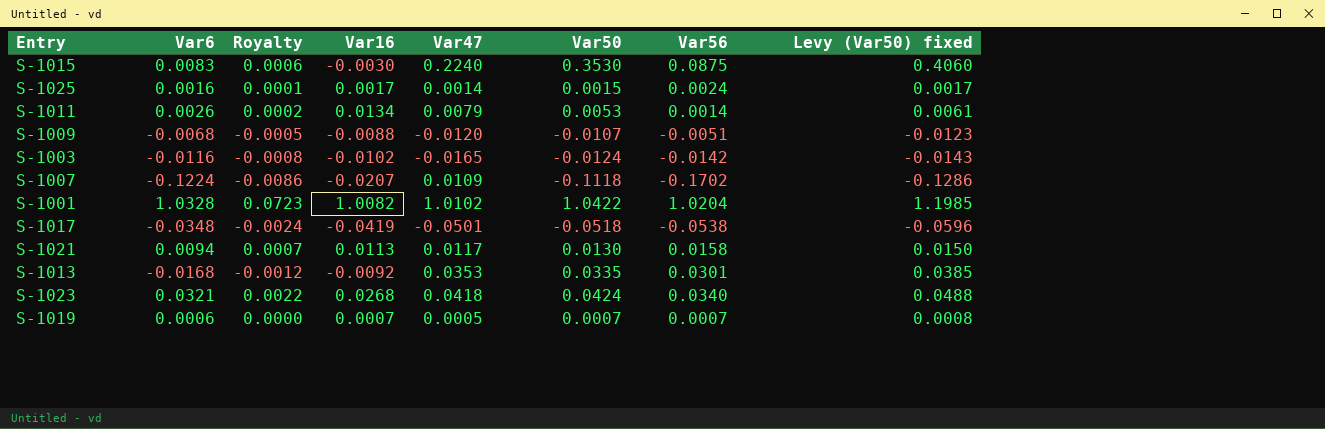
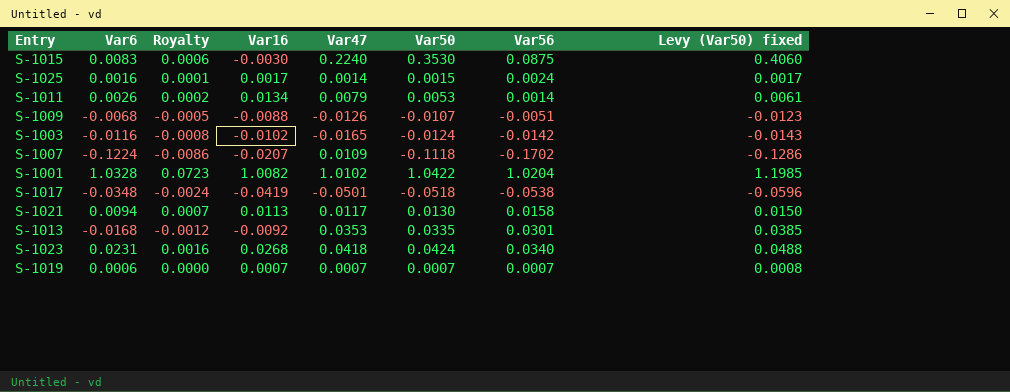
S-1009 | Var47: -0.0120 -> -0.0126
S-1023 | Var6: 0.0321 -> 0.0231
S-1023 | Royalty: 0.0022 -> 0.0016
S-1019 | Var47: 0.0005 -> 0.0007

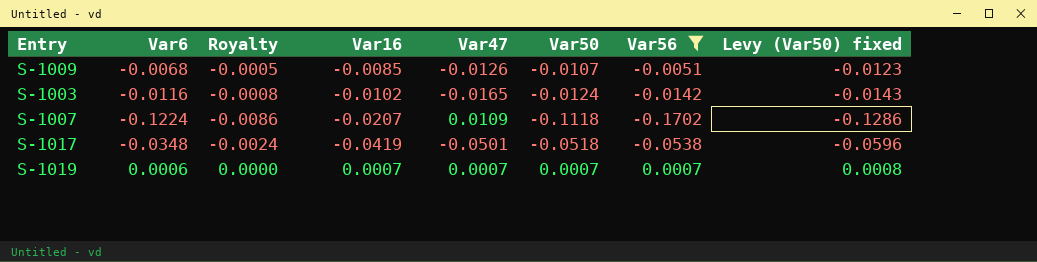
filter: none -> Var56 <= 0.0007
S-1009 | Var16: -0.0088 -> -0.0085

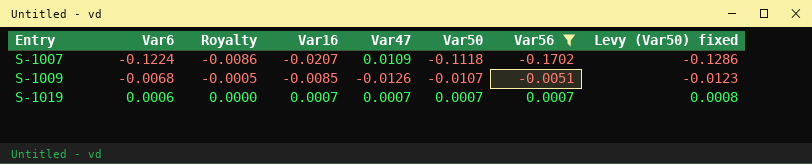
row order: none -> Entry ascending
row S-1003: -0.0116 | -0.0008 | -0.0102 | -0.0165 | -0.0124 | -0.0142 | -0.0143 -> none
row S-1017: -0.0348 | -0.0024 | -0.0419 | -0.0501 | -0.0518 | -0.0538 | -0.0596 -> none

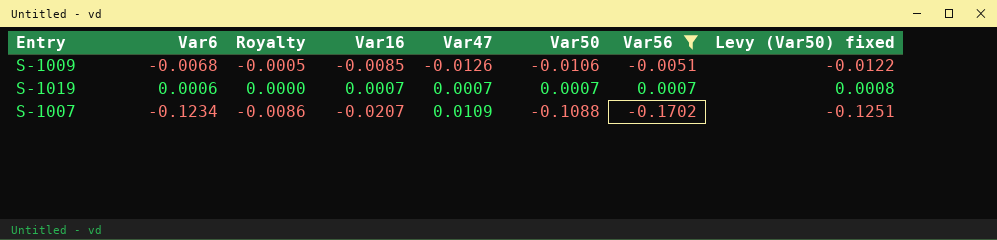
row order: Entry ascending -> Var47 ascending
S-1009 | Var50: -0.0107 -> -0.0106
S-1009 | Levy (Var50) fixed: -0.0123 -> -0.0122
S-1007 | Var6: -0.1224 -> -0.1234
S-1007 | Var50: -0.1118 -> -0.1088
S-1007 | Levy (Var50) fixed: -0.1286 -> -0.1251

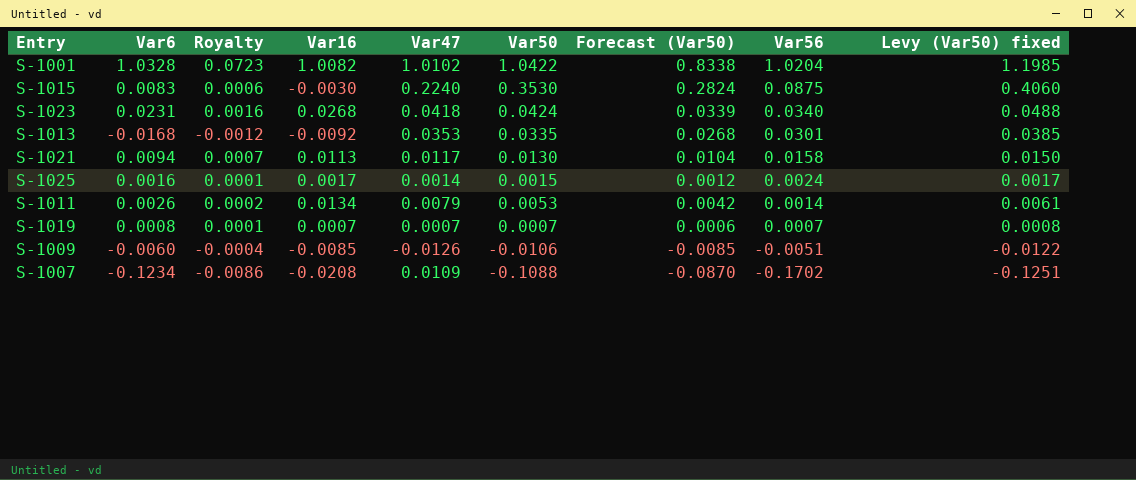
filter: Var56 <= 0.0007 -> none
row order: Var47 ascending -> Var56 descending
column Forecast (Var50) | formula: none -> [Var50] * 0.8
S-1019 | Var6: 0.0006 -> 0.0008
S-1019 | Royalty: 0.0000 -> 0.0001
S-1009 | Var6: -0.0068 -> -0.0060
S-1009 | Royalty: -0.0005 -> -0.0004
S-1007 | Var16: -0.0207 -> -0.0208

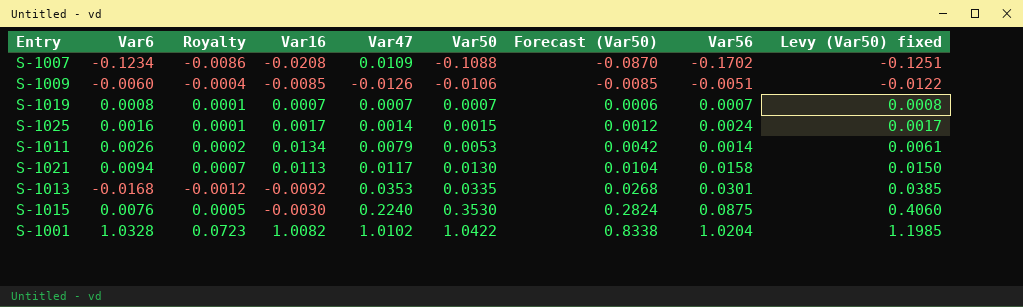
row order: Var56 descending -> Var50 ascending
row S-1023: 0.0231 | 0.0016 | 0.0268 | 0.0418 | 0.0424 | 0.0339 | 0.0340 | 0.0488 -> none
S-1015 | Var6: 0.0083 -> 0.0076
S-1015 | Royalty: 0.0006 -> 0.0005

